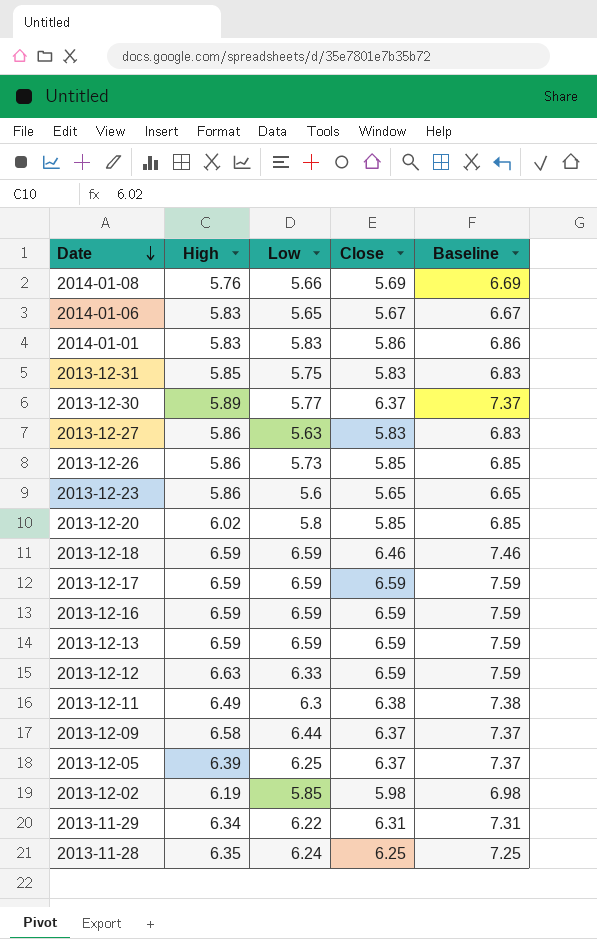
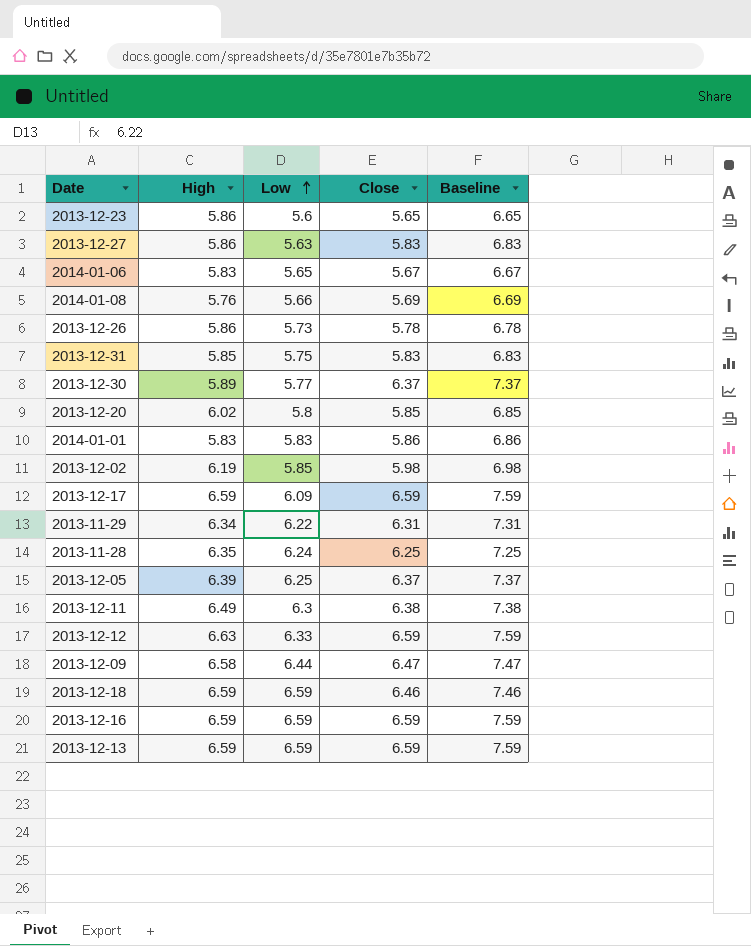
row order: Date descending -> Low ascending
2013-12-26 | Close: 5.85 -> 5.78
2013-12-26 | Baseline: 6.85 -> 6.78
2013-12-17 | Low: 6.59 -> 6.09
2013-12-09 | Close: 6.37 -> 6.47
2013-12-09 | Baseline: 7.37 -> 7.47

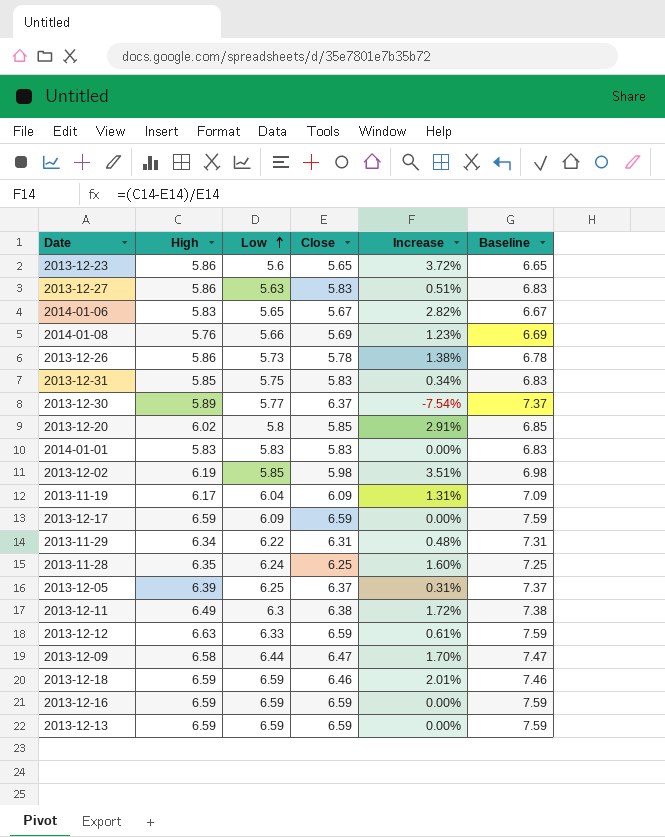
column Increase | formula: none -> ([High] - [Close]) / [Close]
2014-01-01 | Close: 5.86 -> 5.83
2014-01-01 | Baseline: 6.86 -> 6.83
row 2013-11-19: none -> 6.17 | 6.04 | 6.09 | 1.31% | 7.09

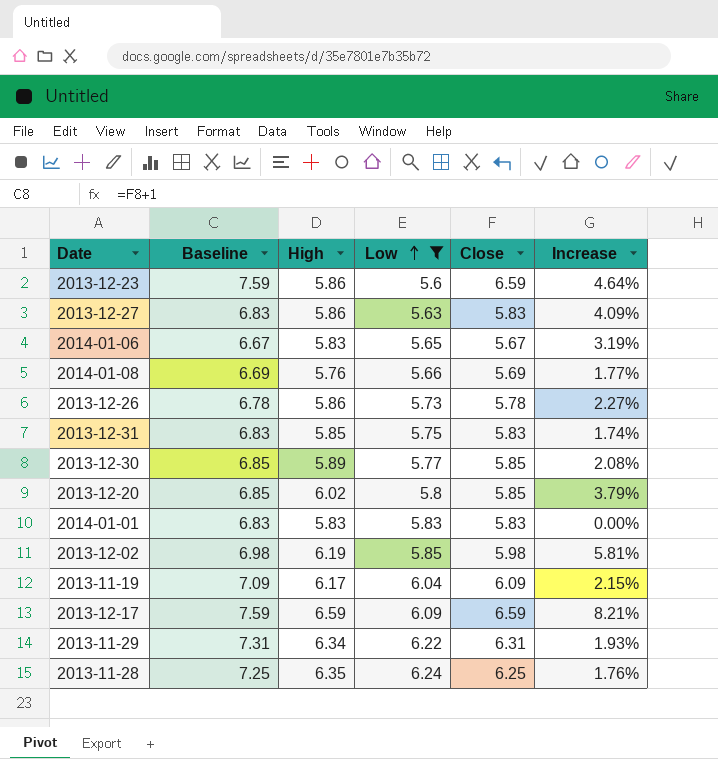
filter: none -> Low <= 6.24
column Baseline | position: 6 -> 2
column Increase | formula: ([High] - [Close]) / [Close] -> ([High] - [Low]) / [Low]
2013-12-23 | Baseline: 6.65 -> 7.59
2013-12-23 | Close: 5.65 -> 6.59
2013-12-30 | Baseline: 7.37 -> 6.85
2013-12-30 | Close: 6.37 -> 5.85

